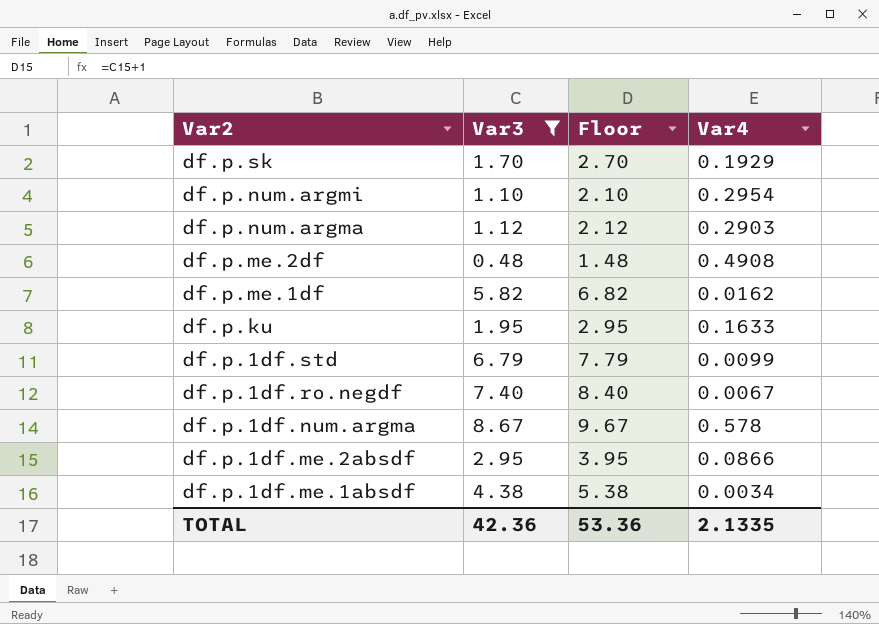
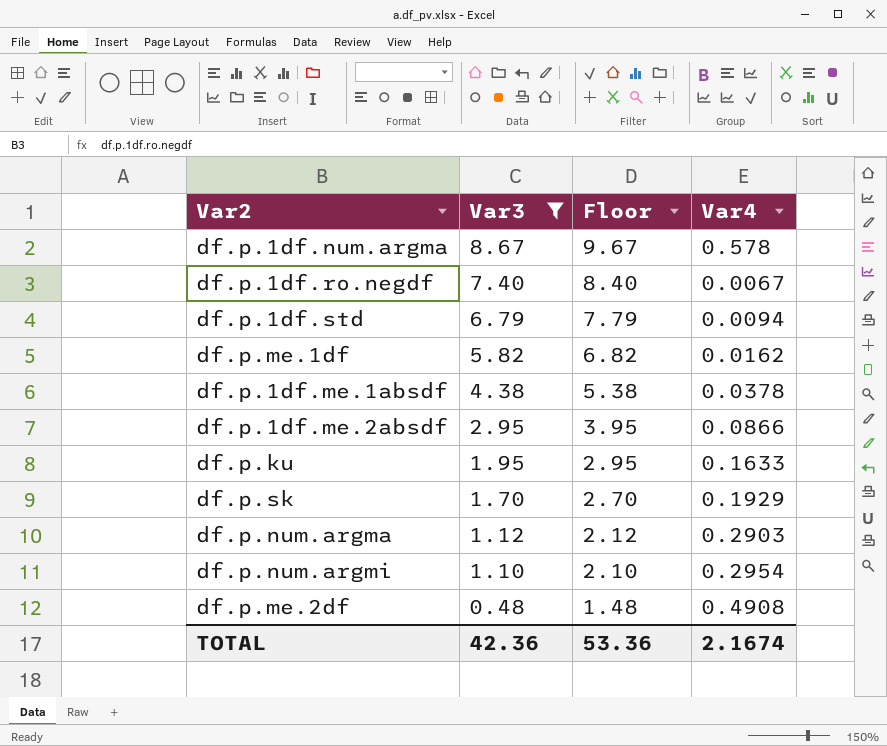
row order: Var2 descending -> Var3 descending
df.p.1df.std | Var4: 0.0099 -> 0.0094
df.p.1df.me.1absdf | Var4: 0.0034 -> 0.0378
TOTAL | Var4: 2.1335 -> 2.1674

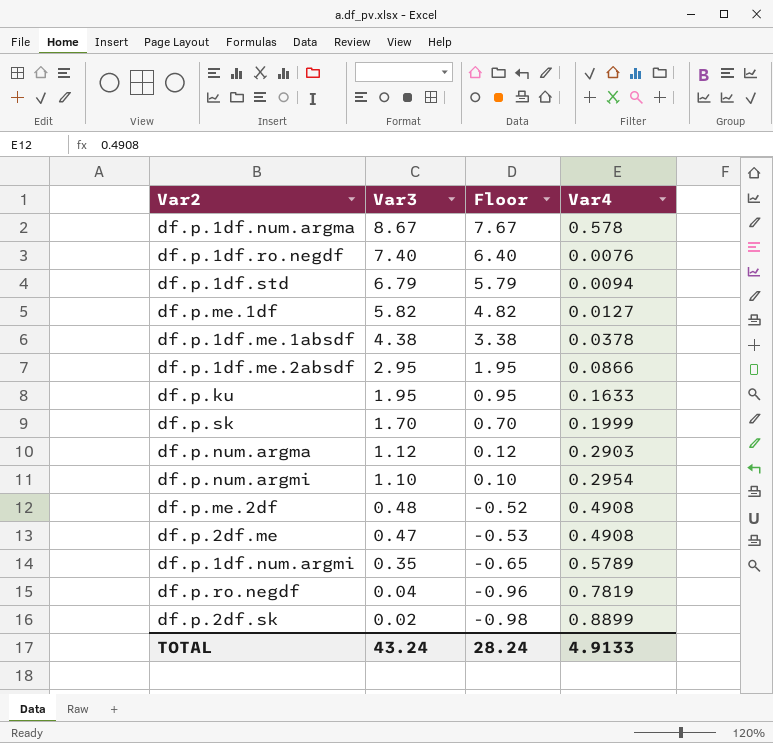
filter: Var3 >= 0.48 -> none
column Floor | formula: [Var3] + 1 -> [Var3] - 1
df.p.1df.ro.negdf | Var4: 0.0067 -> 0.0076
df.p.me.1df | Var4: 0.0162 -> 0.0127
df.p.sk | Var4: 0.1929 -> 0.1999
TOTAL | Var3: 42.36 -> 43.24
TOTAL | Floor: 53.36 -> 28.24
TOTAL | Var4: 2.1674 -> 4.9133

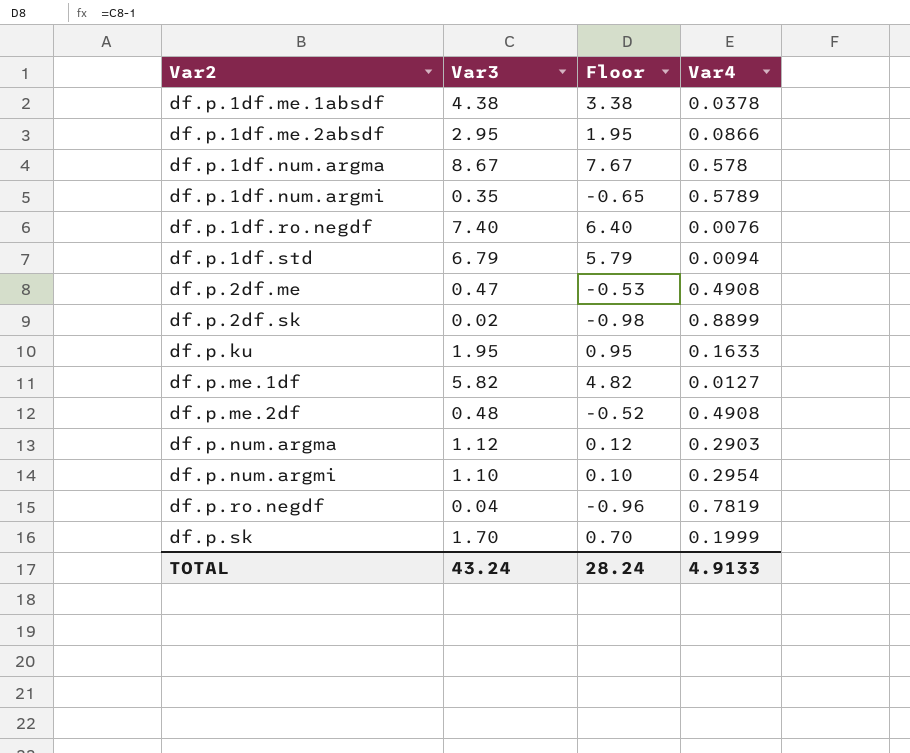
row order: Var3 descending -> Var2 ascending

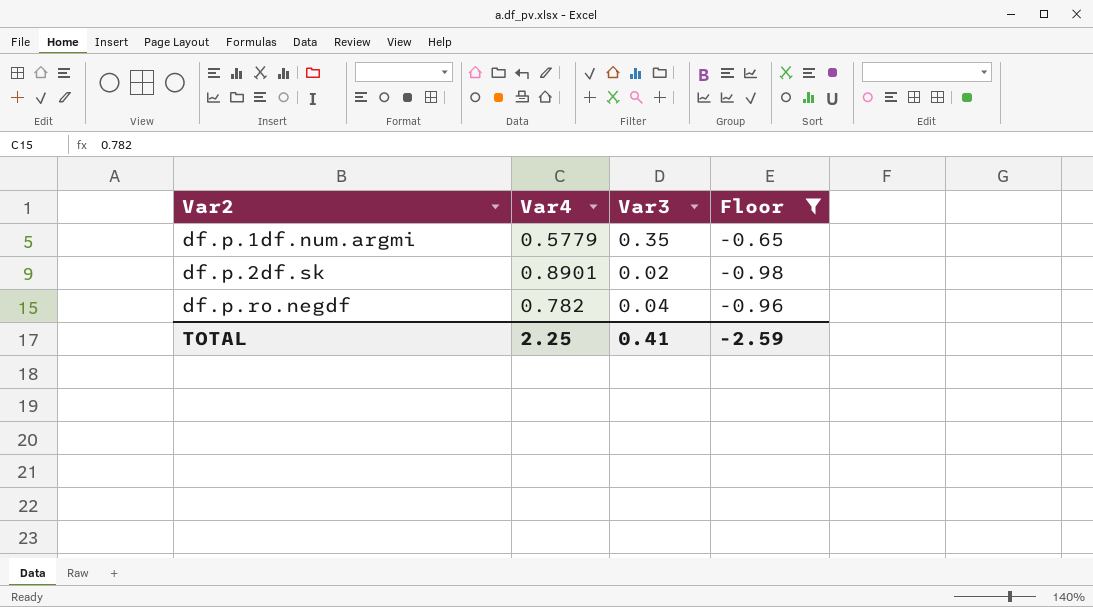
filter: none -> Floor <= -0.65
column Var4 | position: 4 -> 2
df.p.1df.num.argmi | Var4: 0.5789 -> 0.5779
df.p.2df.sk | Var4: 0.8899 -> 0.8901
df.p.ro.negdf | Var4: 0.7819 -> 0.782
TOTAL | Var4: 4.9133 -> 2.25
TOTAL | Var3: 43.24 -> 0.41
TOTAL | Floor: 28.24 -> -2.59

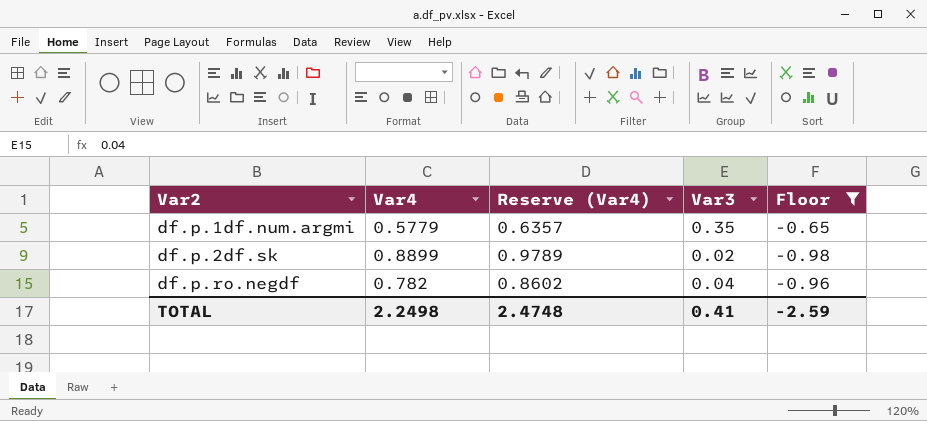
column Reserve (Var4) | formula: none -> [Var4] * 1.1
df.p.2df.sk | Var4: 0.8901 -> 0.8899
TOTAL | Var4: 2.25 -> 2.2498

